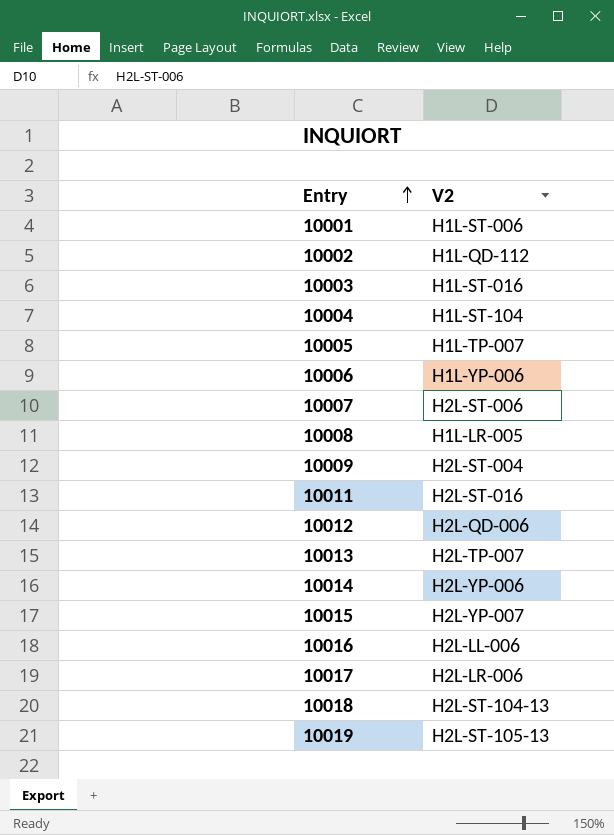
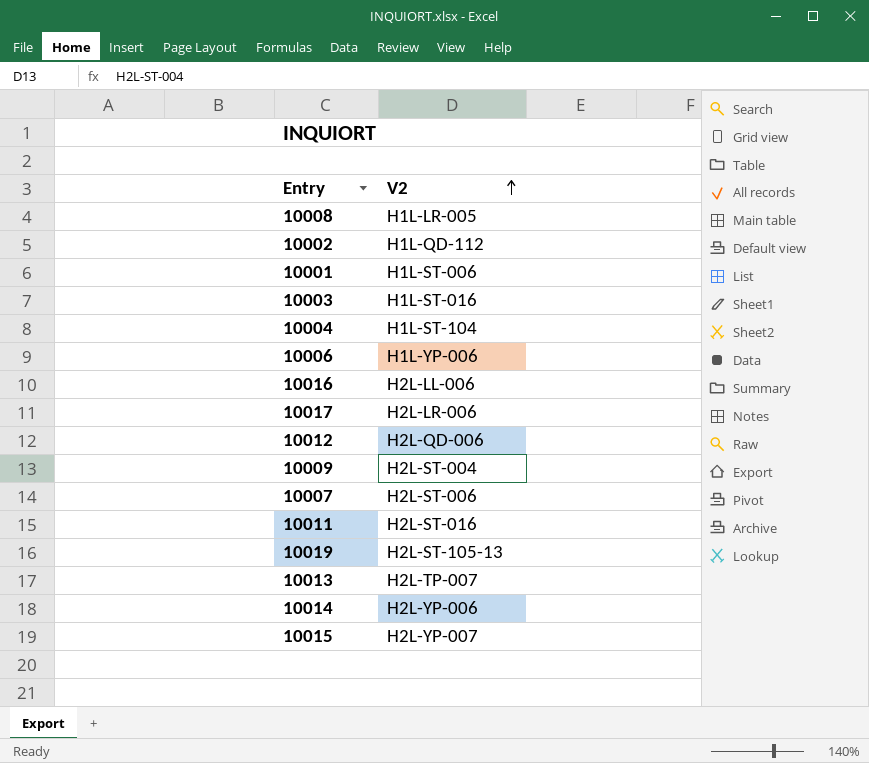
row order: Entry ascending -> V2 ascending
row 10005: H1L-TP-007 -> none
row 10018: H2L-ST-104-13 -> none

